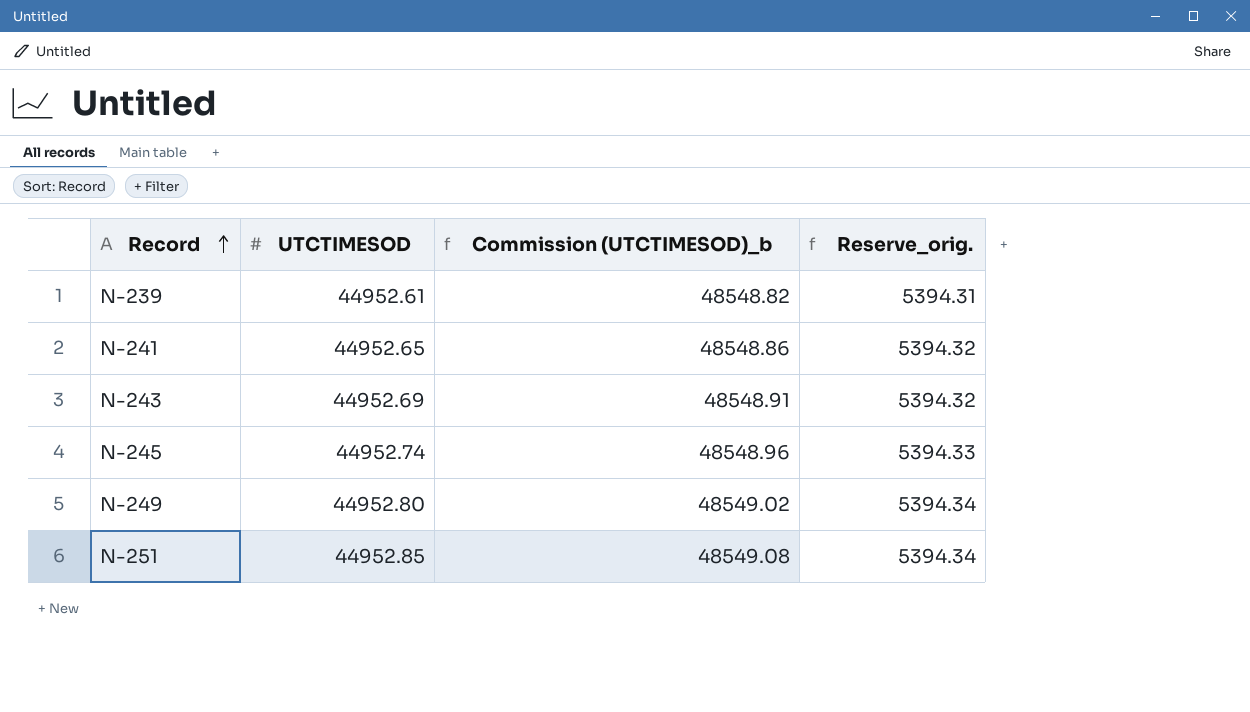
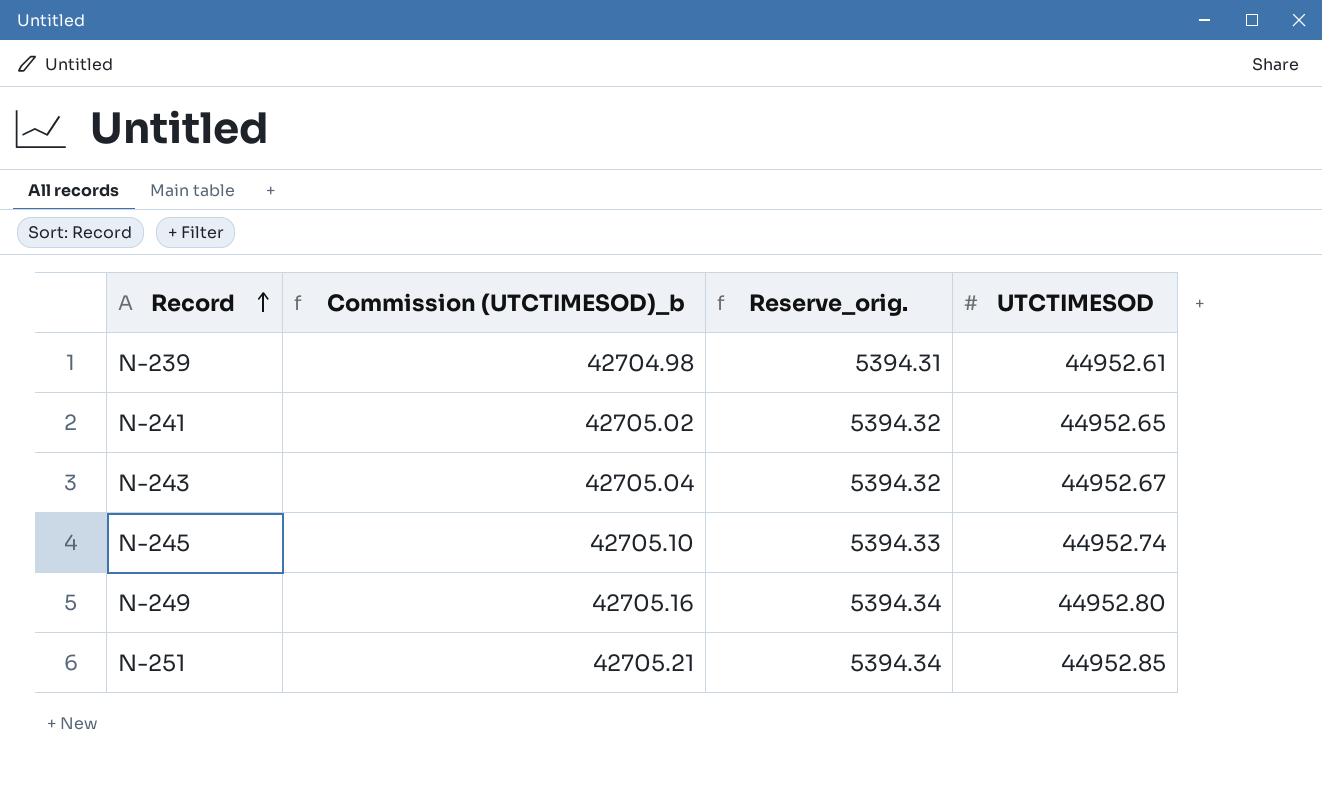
column Commission (UTCTIMESOD)_b | formula: [UTCTIMESOD] * 1.08 -> [UTCTIMESOD] * 0.95
column UTCTIMESOD | position: 2 -> 4
N-243 | UTCTIMESOD: 44952.69 -> 44952.67

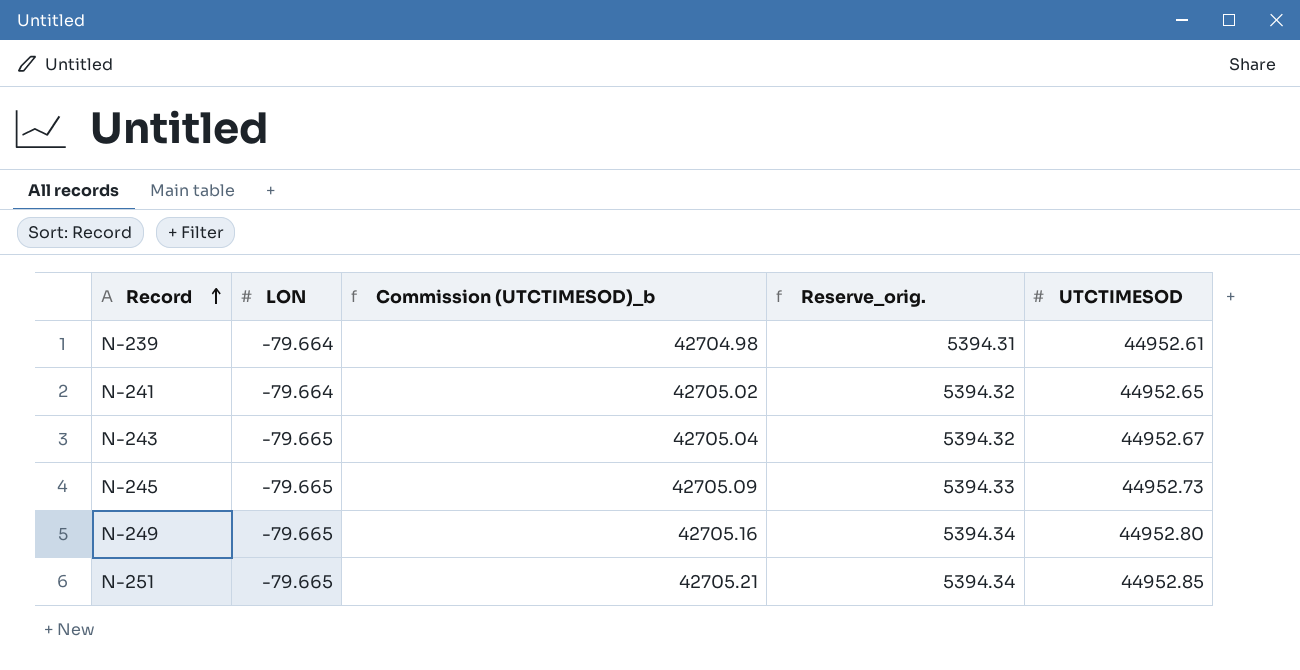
column LON | position: none -> 2
N-245 | Commission (UTCTIMESOD)_b: 42705.10 -> 42705.09
N-245 | UTCTIMESOD: 44952.74 -> 44952.73

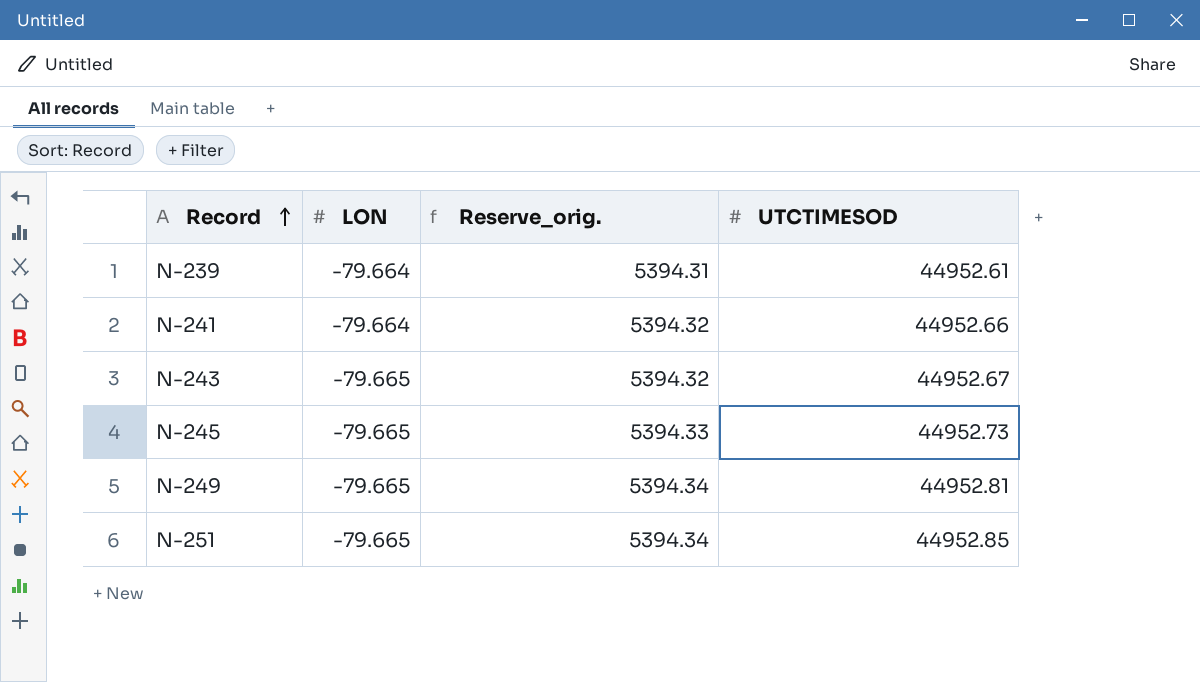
column Commission (UTCTIMESOD)_b | formula: [UTCTIMESOD] * 0.95 -> none
N-241 | UTCTIMESOD: 44952.65 -> 44952.66
N-249 | UTCTIMESOD: 44952.80 -> 44952.81

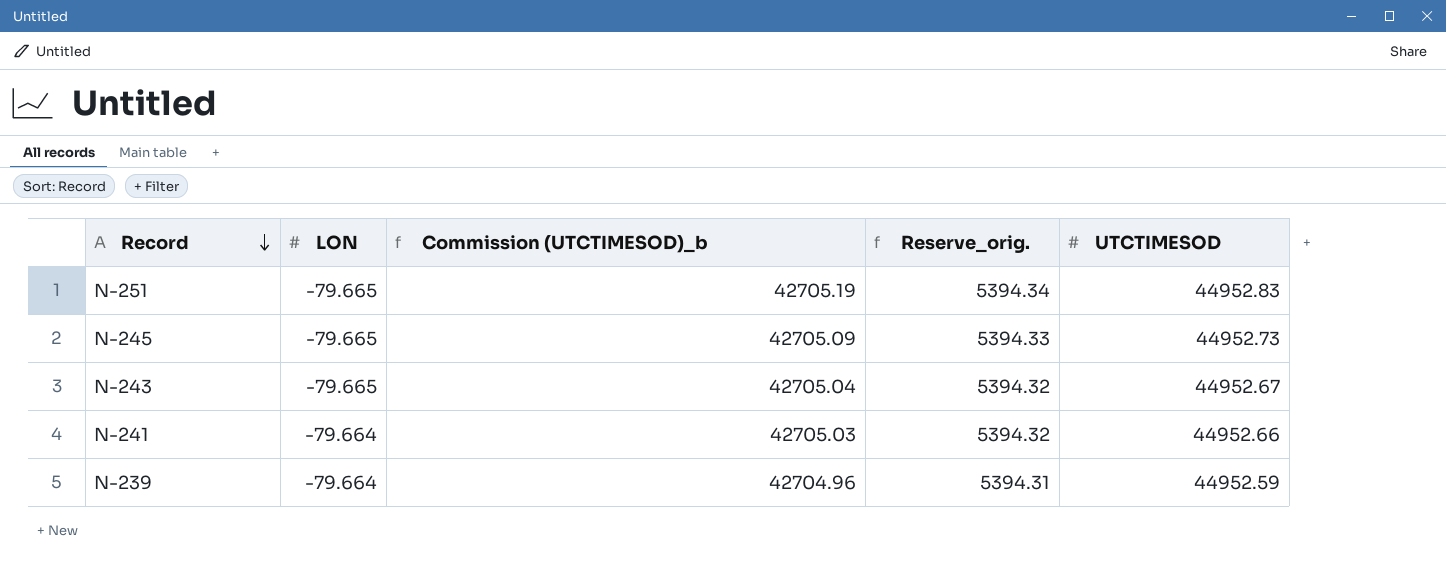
row order: Record ascending -> Record descending
column Commission (UTCTIMESOD)_b | formula: none -> [UTCTIMESOD] * 0.95
row N-249: -79.665 | 5394.34 | 44952.81 -> none
N-251 | UTCTIMESOD: 44952.85 -> 44952.83
N-239 | UTCTIMESOD: 44952.61 -> 44952.59

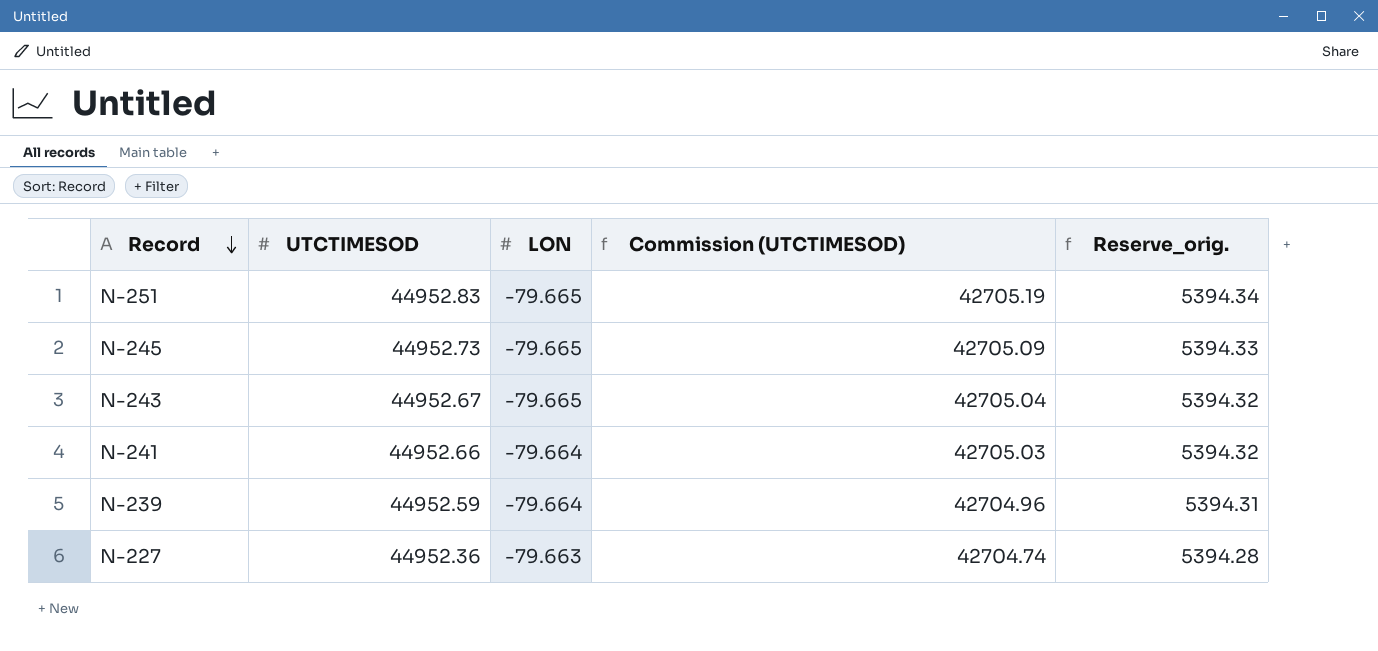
column UTCTIMESOD | position: 5 -> 2
column name: Commission (UTCTIMESOD)_b -> Commission (UTCTIMESOD)
row N-227: none -> 44952.36 | -79.663 | 42704.74 | 5394.28

